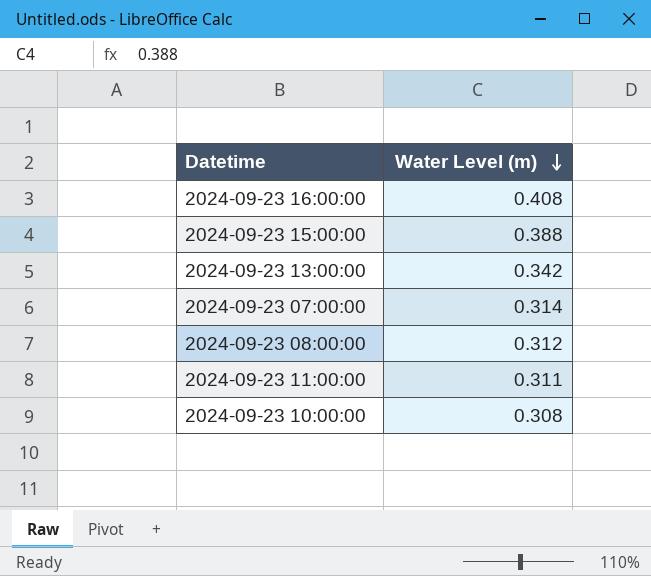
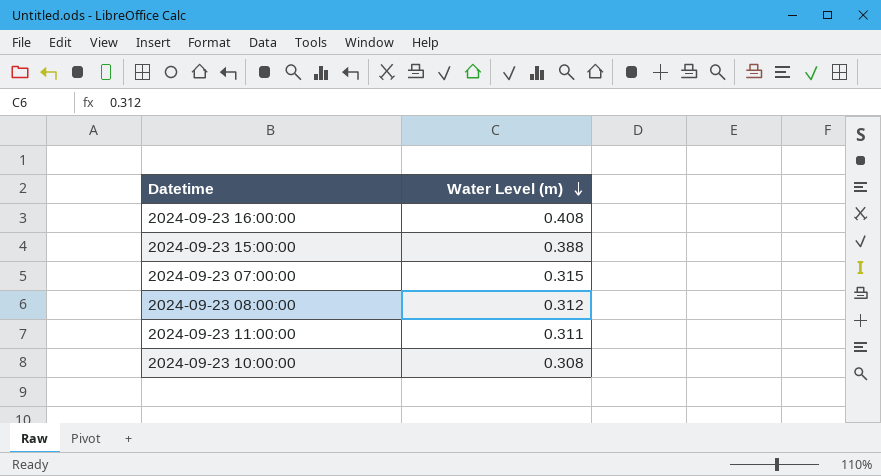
row 2024-09-23 13:00:00: 0.342 -> none
2024-09-23 07:00:00 | Water Level (m): 0.314 -> 0.315

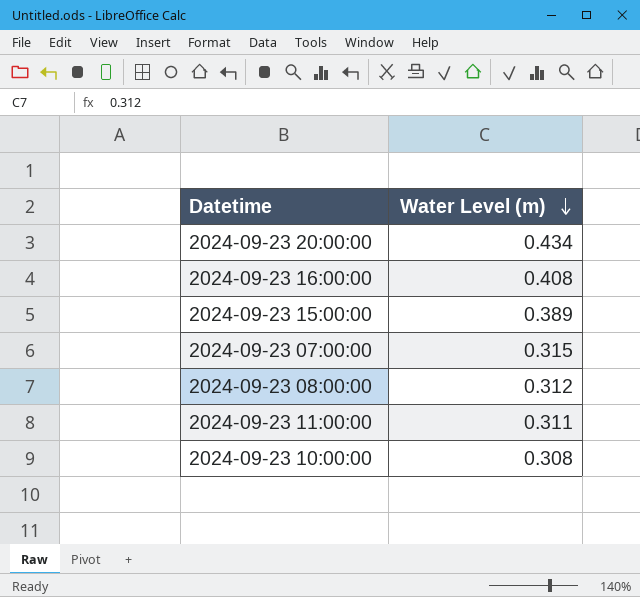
row 2024-09-23 20:00:00: none -> 0.434
2024-09-23 15:00:00 | Water Level (m): 0.388 -> 0.389

